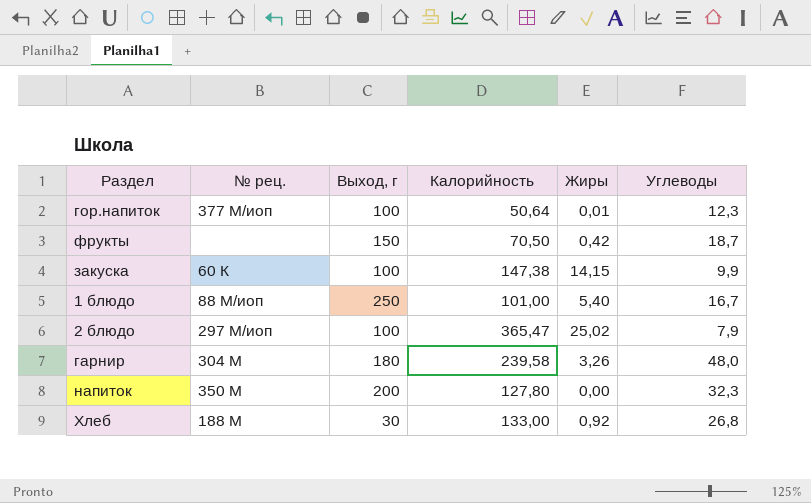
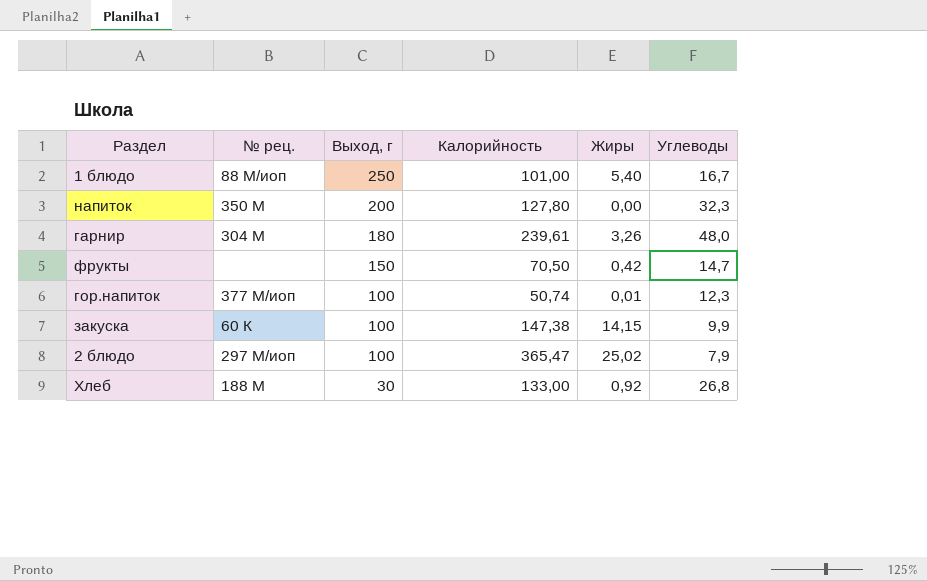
row order: none -> Выход, г descending
гарнир | Калорийность: 239,58 -> 239,61
фрукты | Углеводы: 18,7 -> 14,7
гор.напиток | Калорийность: 50,64 -> 50,74

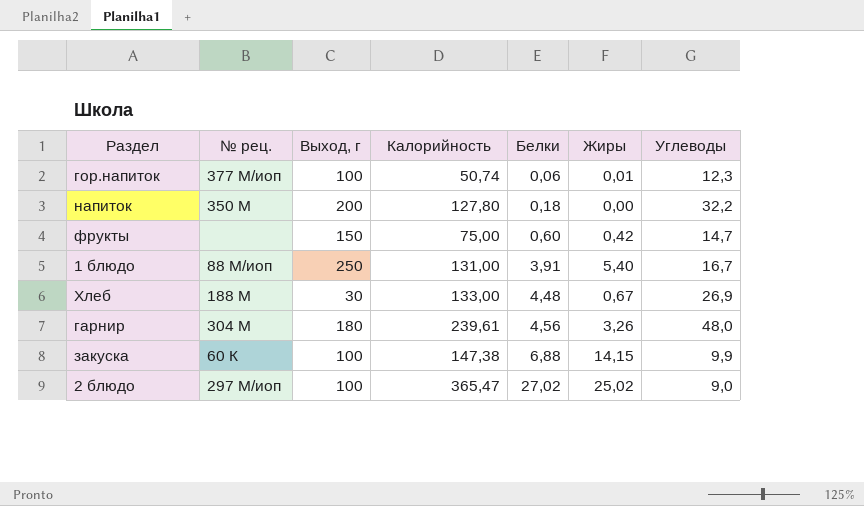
row order: Выход, г descending -> Белки ascending
column Белки | position: none -> 5
напиток | Углеводы: 32,3 -> 32,2
фрукты | Калорийность: 70,50 -> 75,00
1 блюдо | Калорийность: 101,00 -> 131,00
Хлеб | Жиры: 0,92 -> 0,67
Хлеб | Углеводы: 26,8 -> 26,9
2 блюдо | Углеводы: 7,9 -> 9,0

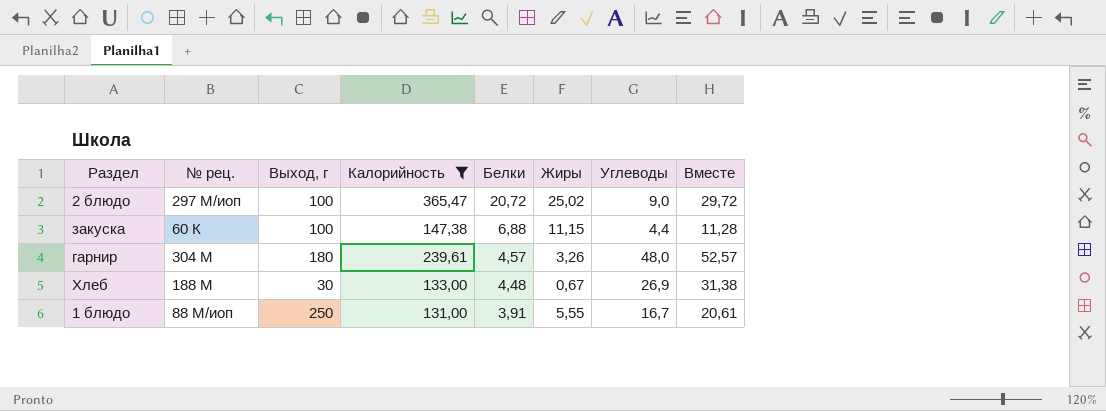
filter: none -> Калорийность >= 131,00
row order: Белки ascending -> Белки descending
column Вместе | formula: none -> [Белки] + [Углеводы]
2 блюдо | Белки: 27,02 -> 20,72
закуска | Жиры: 14,15 -> 11,15
закуска | Углеводы: 9,9 -> 4,4
гарнир | Белки: 4,56 -> 4,57
1 блюдо | Жиры: 5,40 -> 5,55

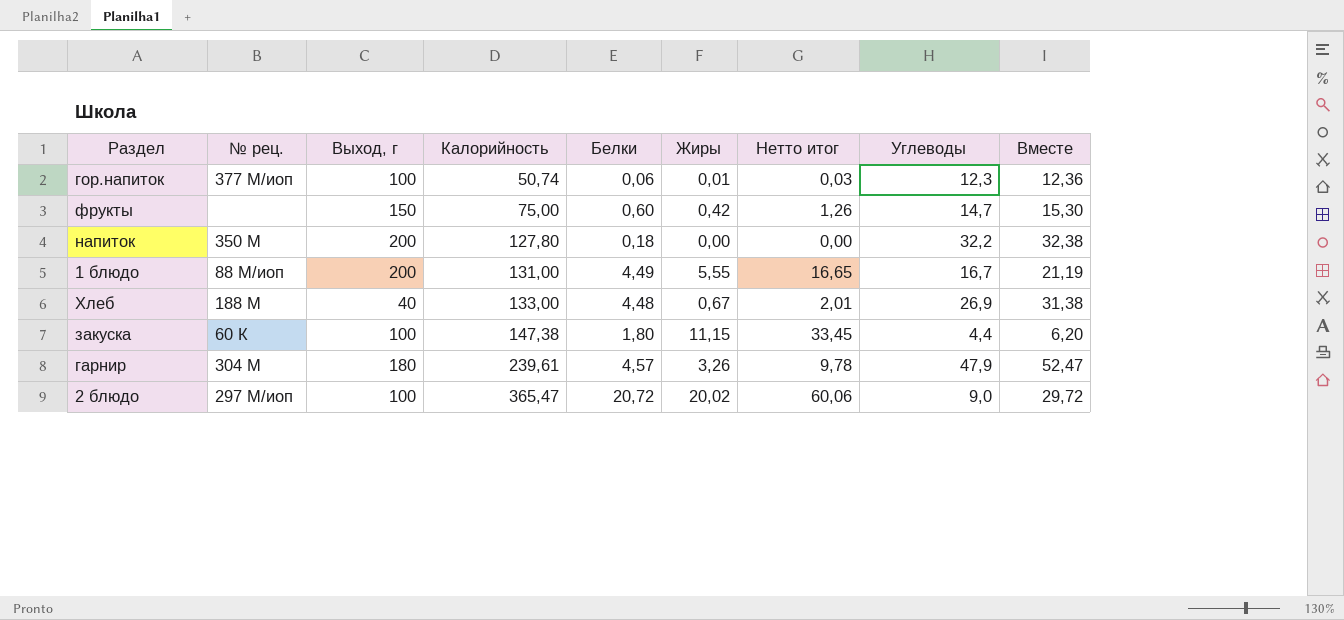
filter: Калорийность >= 131,00 -> none
row order: Белки descending -> Калорийность ascending
column Нетто итог | formula: none -> [Жиры] * 3
1 блюдо | Выход, г: 250 -> 200
1 блюдо | Белки: 3,91 -> 4,49
1 блюдо | Вместе: 20,61 -> 21,19
Хлеб | Выход, г: 30 -> 40
закуска | Белки: 6,88 -> 1,80
закуска | Вместе: 11,28 -> 6,20
гарнир | Углеводы: 48,0 -> 47,9
гарнир | Вместе: 52,57 -> 52,47
2 блюдо | Жиры: 25,02 -> 20,02

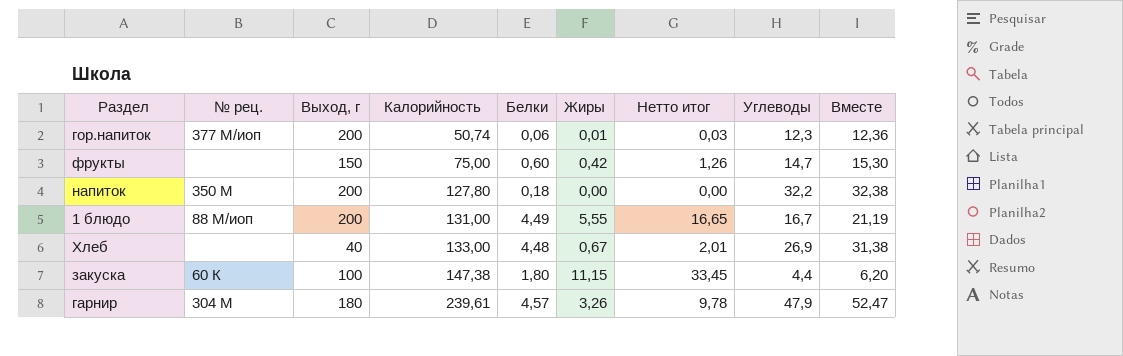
row 2 блюдо: 297 М/иоп | 100 | 365,47 | 20,72 | 20,02 | 60,06 | 9,0 | 29,72 -> none
гор.напиток | Выход, г: 100 -> 200
Хлеб | № рец.: 188 М -> none

